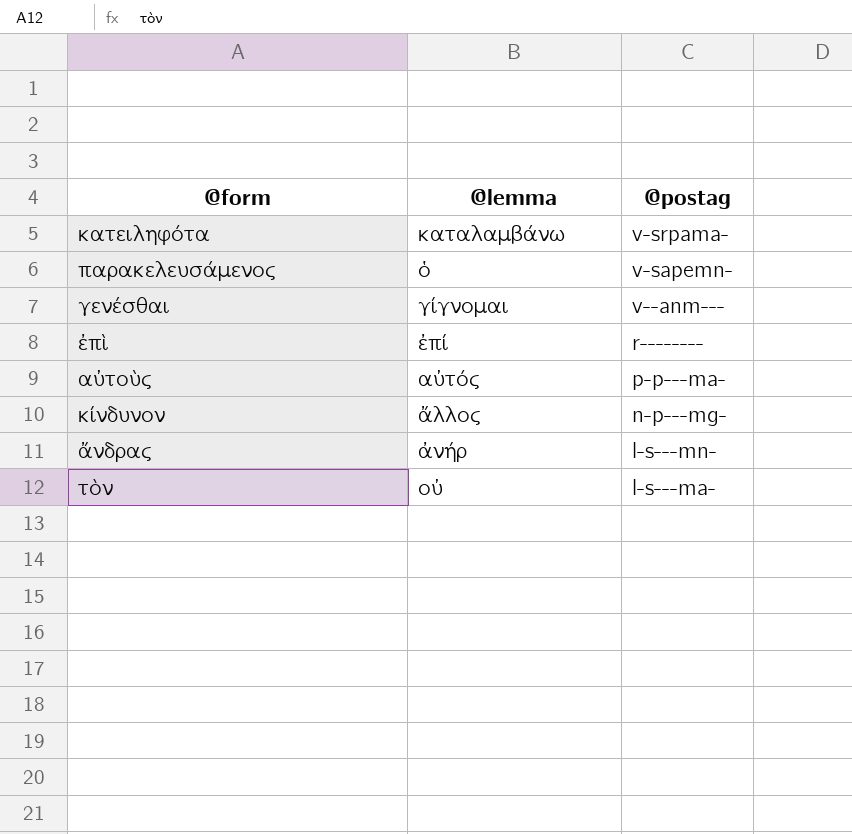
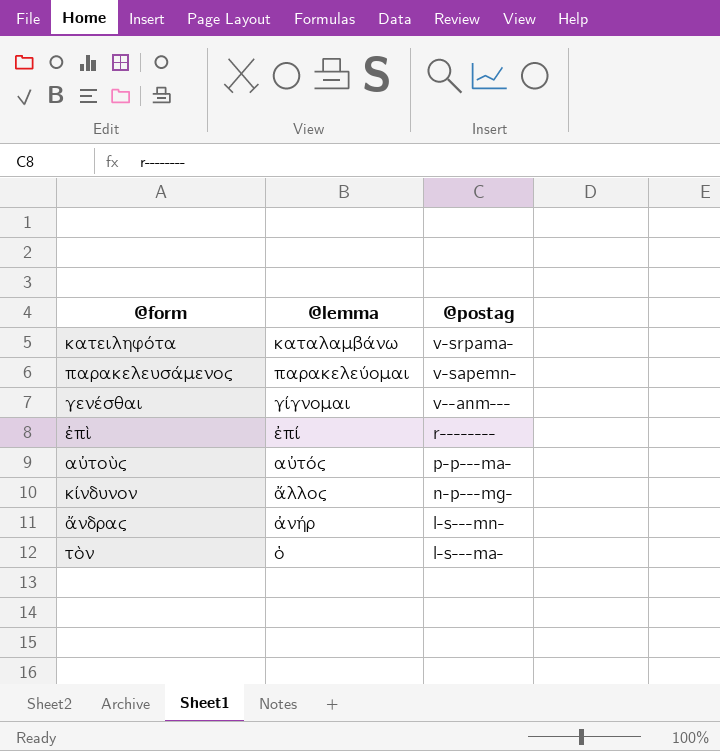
παρακελευσάμενος | @lemma: ὁ -> παρακελεύομαι
τὸν | @lemma: οὐ -> ὁ

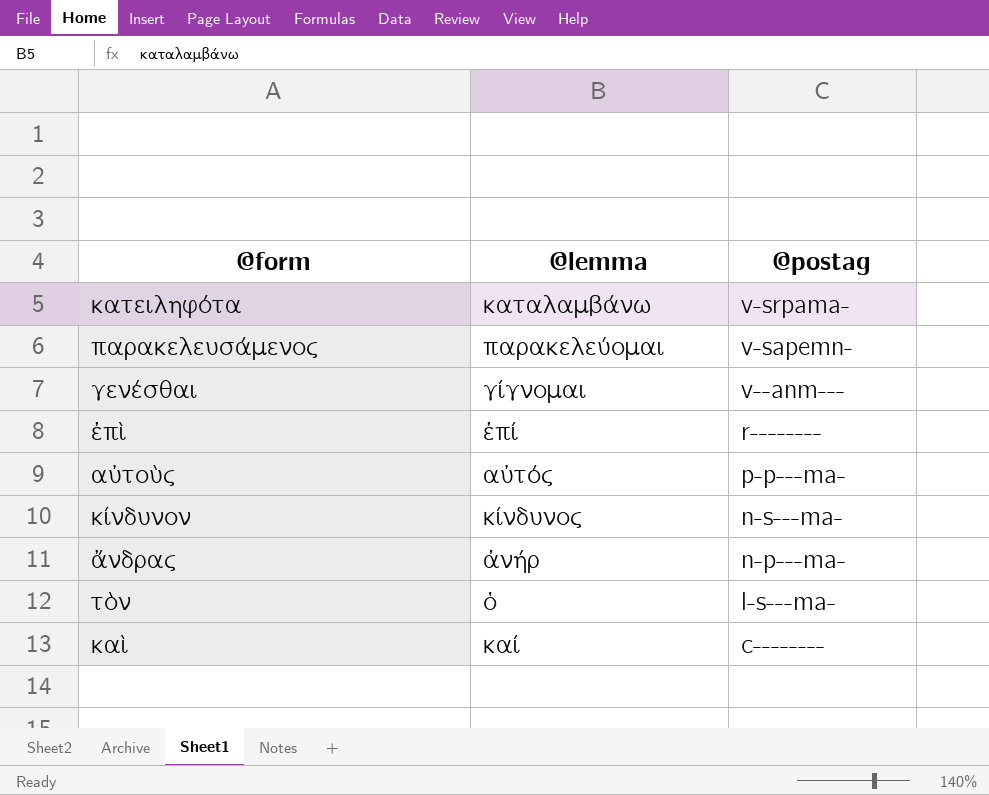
κίνδυνον | @lemma: ἄλλος -> κίνδυνος
κίνδυνον | @postag: n-p---mg- -> n-s---ma-
ἄνδρας | @postag: l-s---mn- -> n-p---ma-
row καὶ: none -> καί | c--------

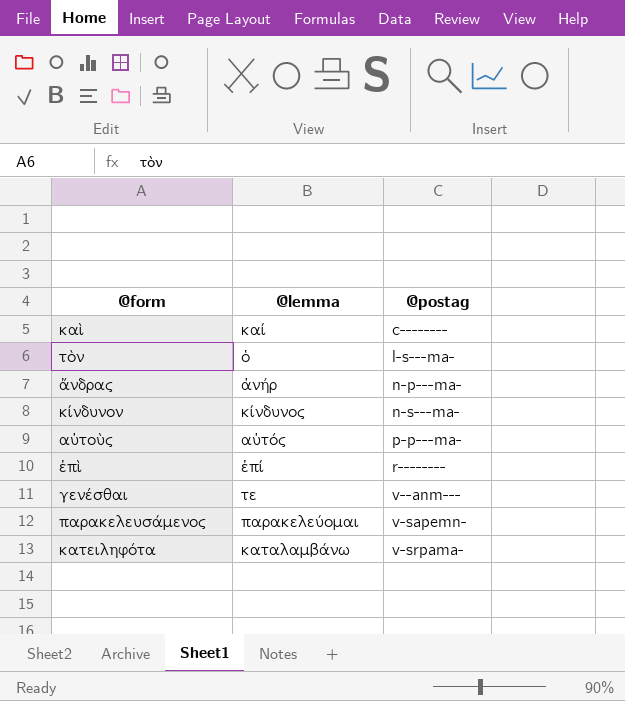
row order: @postag descending -> @postag ascending
γενέσθαι | @lemma: γίγνομαι -> τε

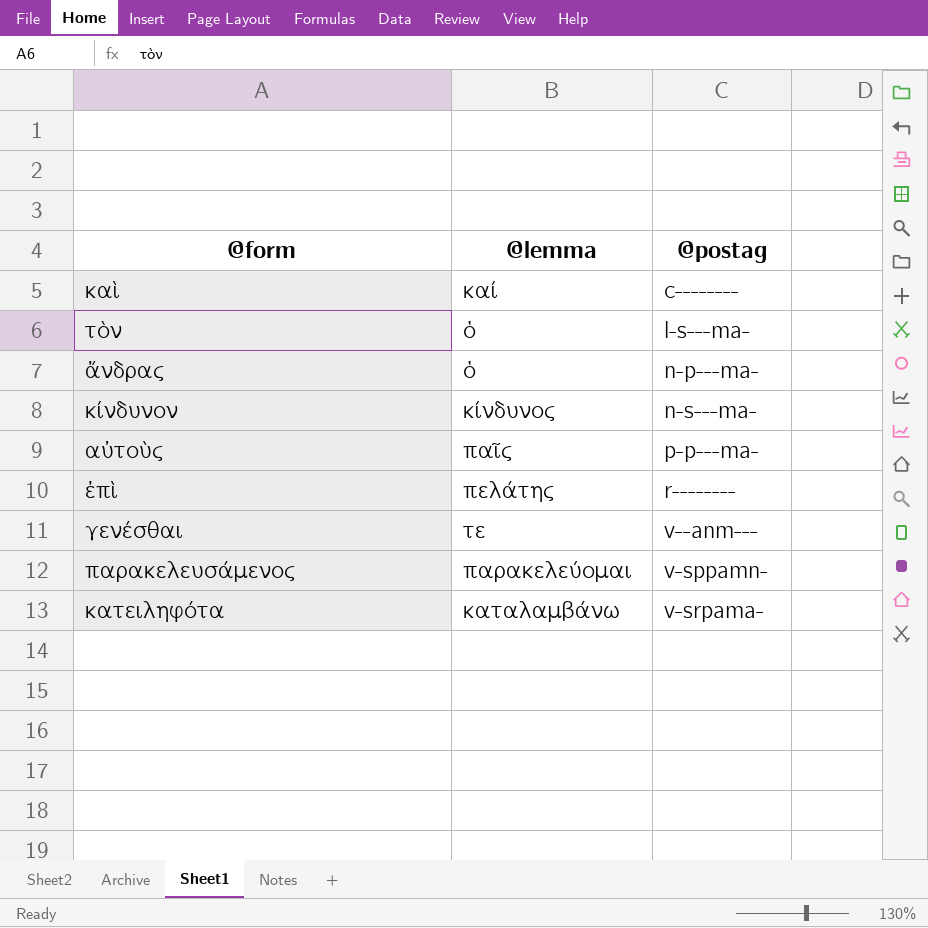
ἄνδρας | @lemma: ἀνήρ -> ὁ
αὐτοὺς | @lemma: αὐτός -> παῖς
ἐπὶ | @lemma: ἐπί -> πελάτης
παρακελευσάμενος | @postag: v-sapemn- -> v-sppamn-

